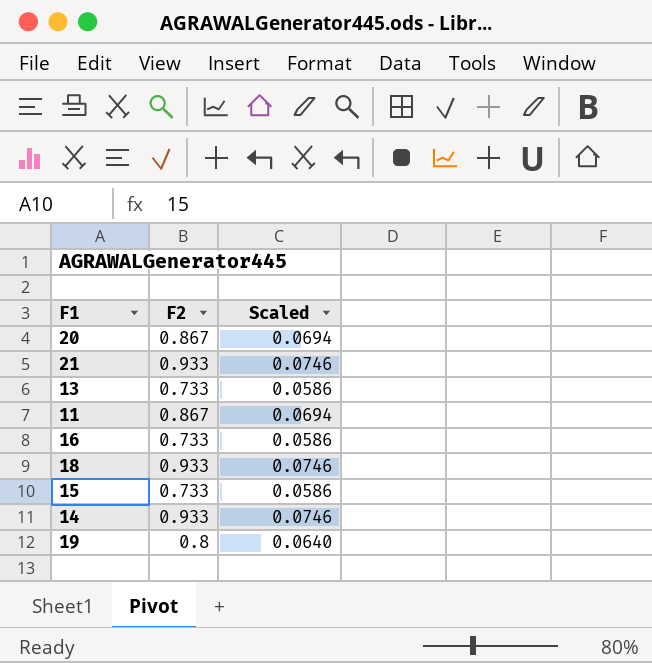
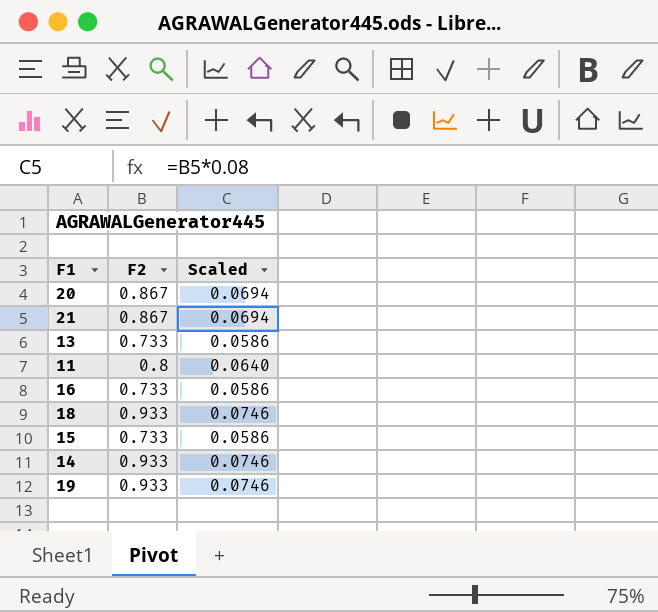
21 | F2: 0.933 -> 0.867
21 | Scaled: 0.0746 -> 0.0694
11 | F2: 0.867 -> 0.8
11 | Scaled: 0.0694 -> 0.0640
19 | F2: 0.8 -> 0.933
19 | Scaled: 0.0640 -> 0.0746

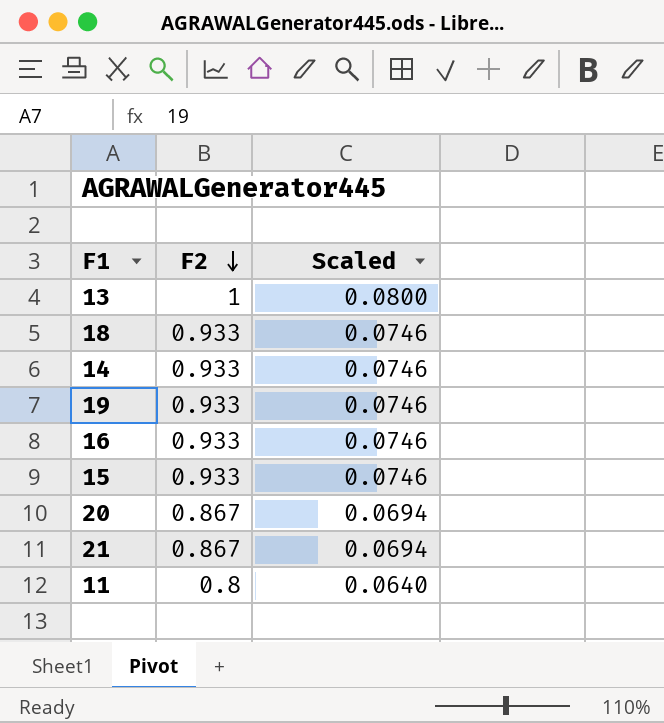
row order: none -> F2 descending
13 | F2: 0.733 -> 1
13 | Scaled: 0.0586 -> 0.0800
16 | F2: 0.733 -> 0.933
16 | Scaled: 0.0586 -> 0.0746
15 | F2: 0.733 -> 0.933
15 | Scaled: 0.0586 -> 0.0746

